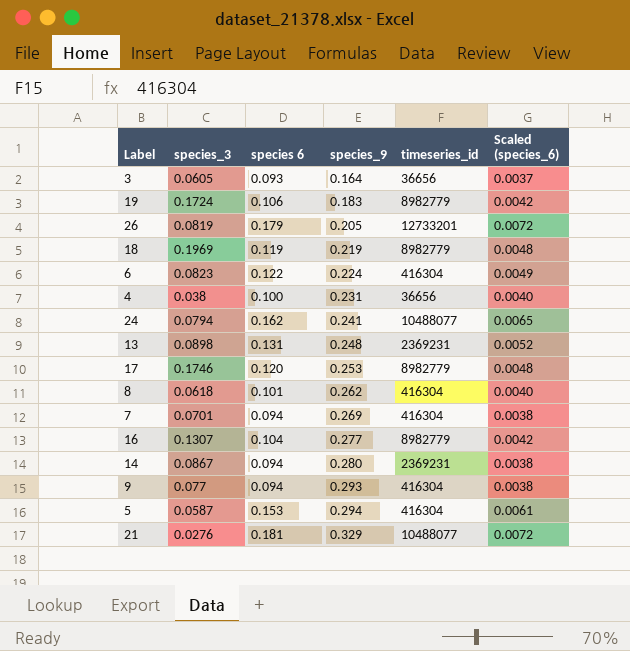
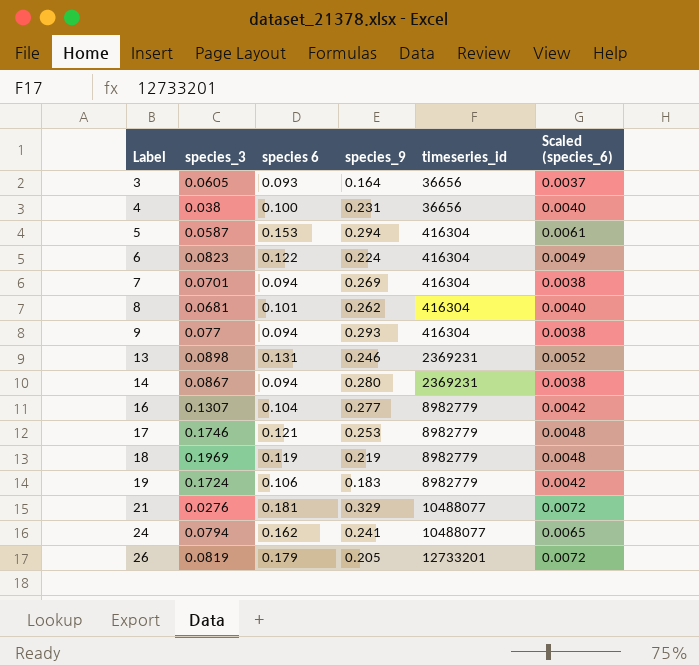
row order: species_9 ascending -> Label ascending
8 | species_3: 0.0618 -> 0.0681
13 | species_9: 0.248 -> 0.246
17 | species 6: 0.120 -> 0.121

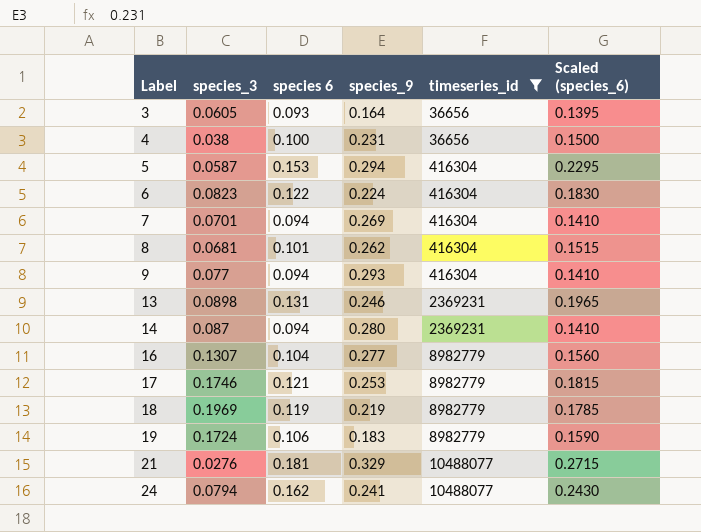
filter: none -> timeseries_id != 12733201
column Scaled (species_6) | formula: [species 6] * 0.04 -> [species 6] * 1.5
14 | species_3: 0.0867 -> 0.087

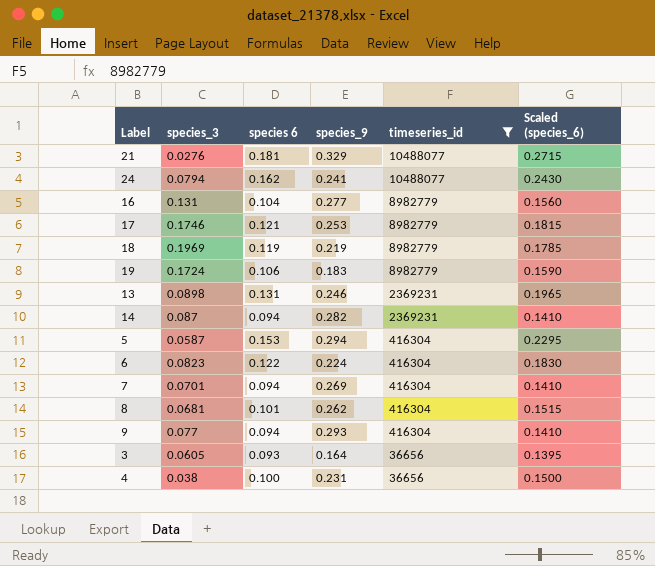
row order: Label ascending -> timeseries_id descending
16 | species_3: 0.1307 -> 0.131
14 | species_9: 0.280 -> 0.282

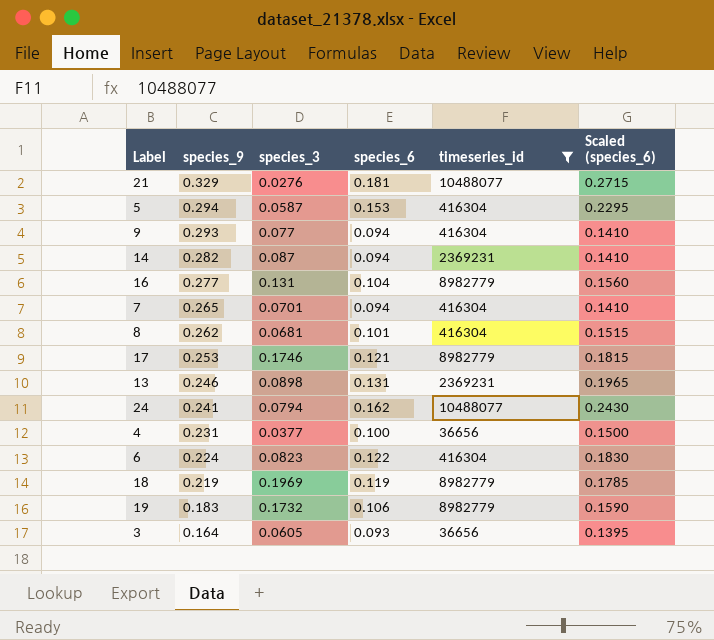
row order: timeseries_id descending -> species_9 descending
column species_9 | position: 4 -> 2
column name: species 6 -> species_6
7 | species_9: 0.269 -> 0.265
4 | species_3: 0.038 -> 0.0377
19 | species_3: 0.1724 -> 0.1732

